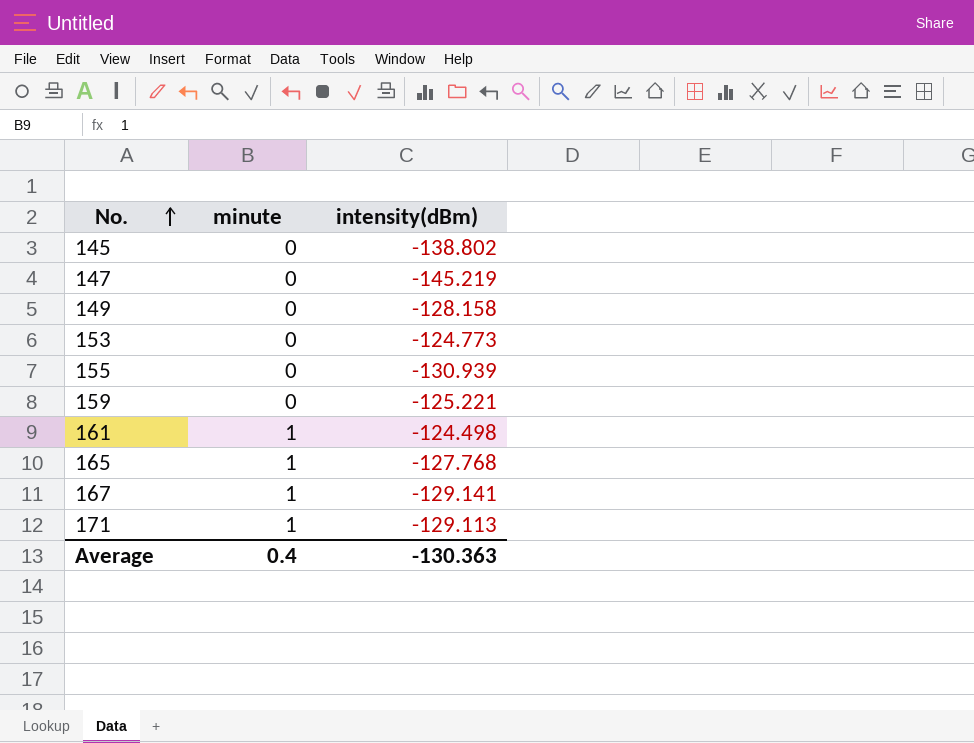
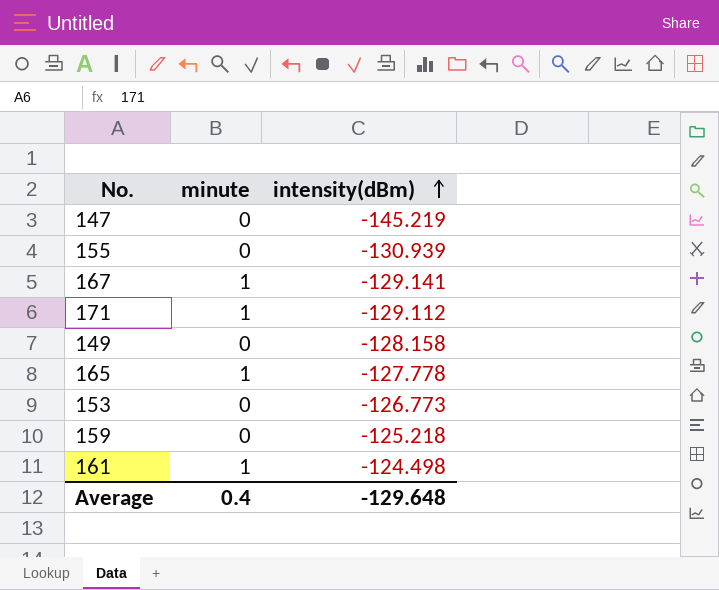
row order: No. ascending -> intensity(dBm) ascending
row 145: 0 | -138.802 -> none
171 | intensity(dBm): -129.113 -> -129.112
165 | intensity(dBm): -127.768 -> -127.778
153 | intensity(dBm): -124.773 -> -126.773
159 | intensity(dBm): -125.221 -> -125.218
Average | intensity(dBm): -130.363 -> -129.648

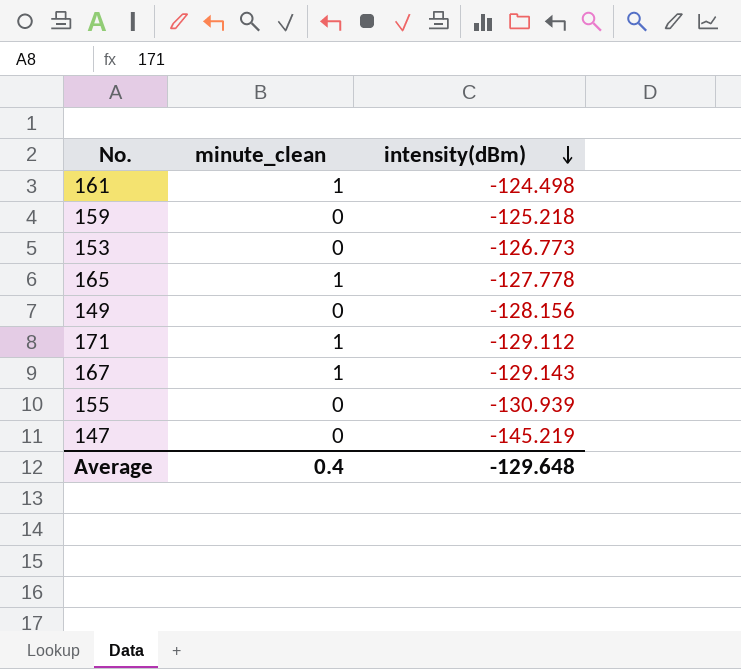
row order: intensity(dBm) ascending -> intensity(dBm) descending
column name: minute -> minute_clean
149 | intensity(dBm): -128.158 -> -128.156
167 | intensity(dBm): -129.141 -> -129.143

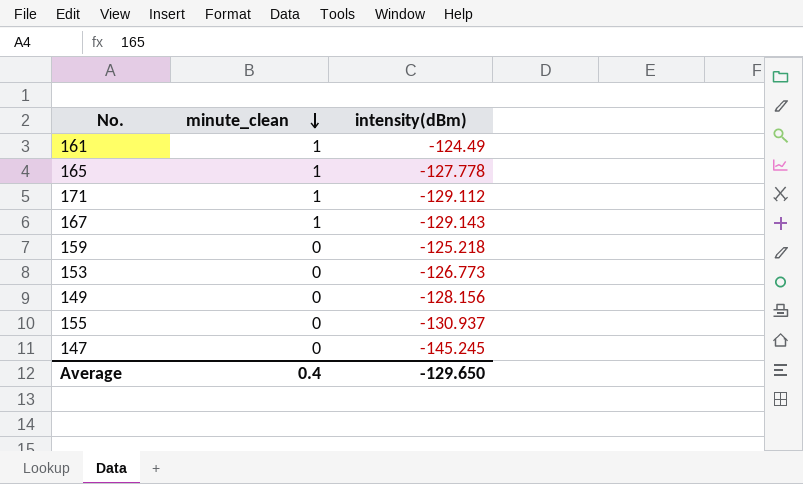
row order: intensity(dBm) descending -> minute_clean descending
161 | intensity(dBm): -124.498 -> -124.49
155 | intensity(dBm): -130.939 -> -130.937
147 | intensity(dBm): -145.219 -> -145.245
Average | intensity(dBm): -129.648 -> -129.650

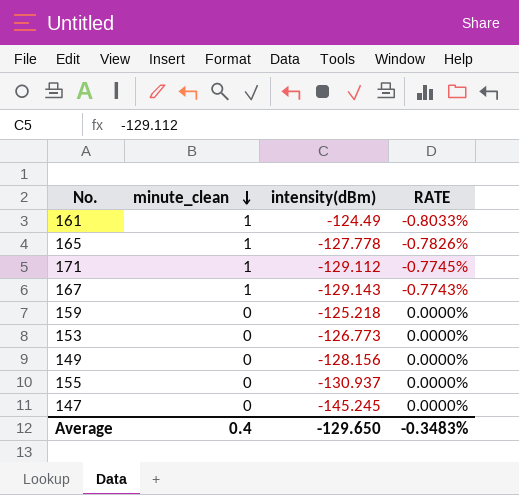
column RATE | formula: none -> [minute_clean] / [intensity(dBm)]

